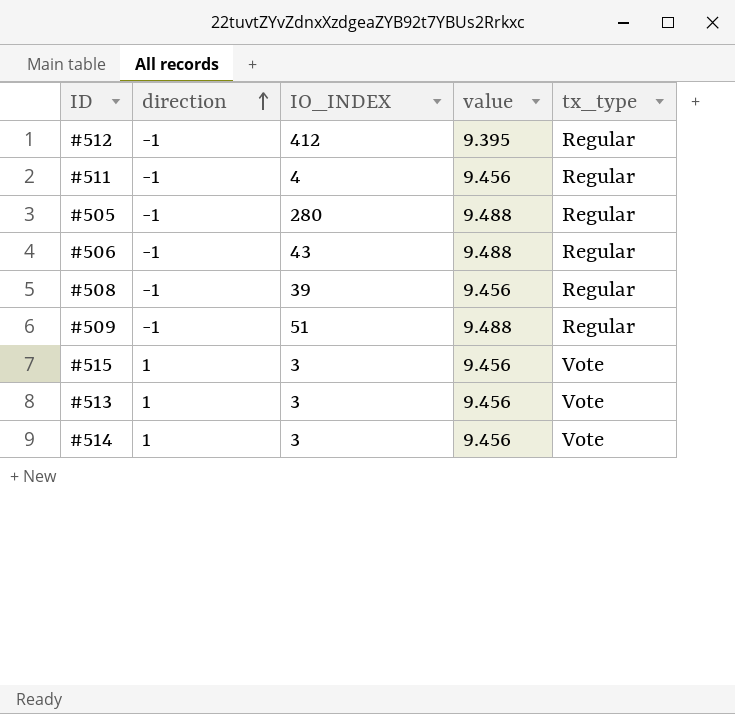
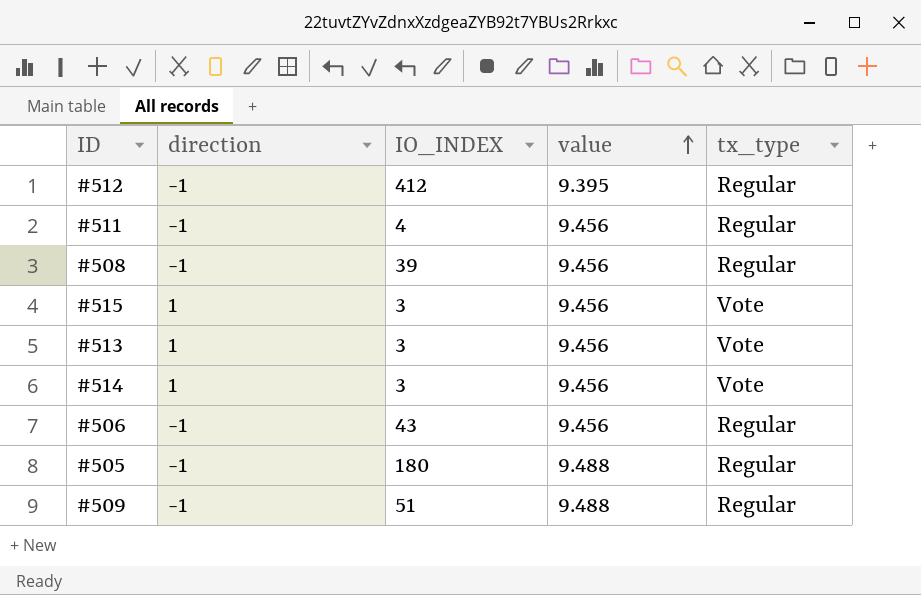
row order: direction ascending -> value ascending
#506 | value: 9.488 -> 9.456
#505 | IO_INDEX: 280 -> 180

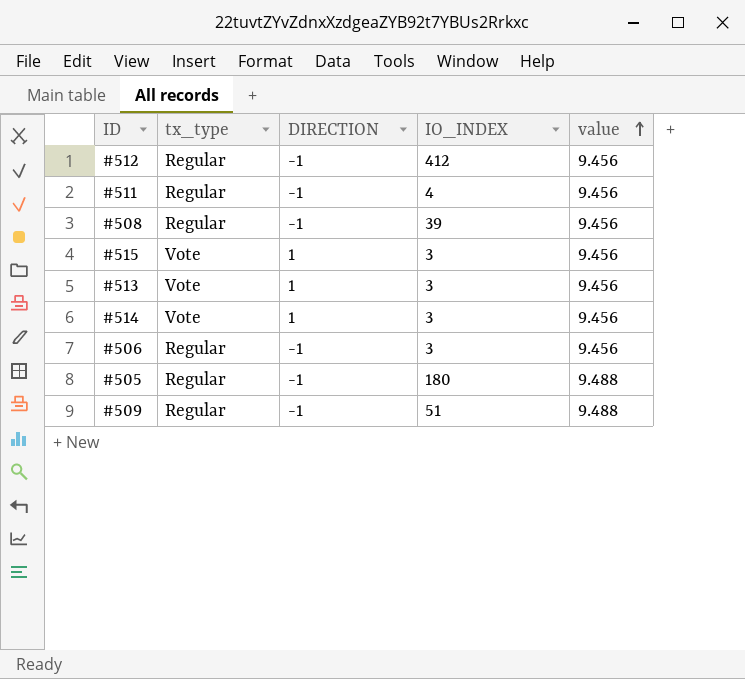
column tx_type | position: 5 -> 2
column name: direction -> DIRECTION
#512 | value: 9.395 -> 9.456
#506 | IO_INDEX: 43 -> 3

